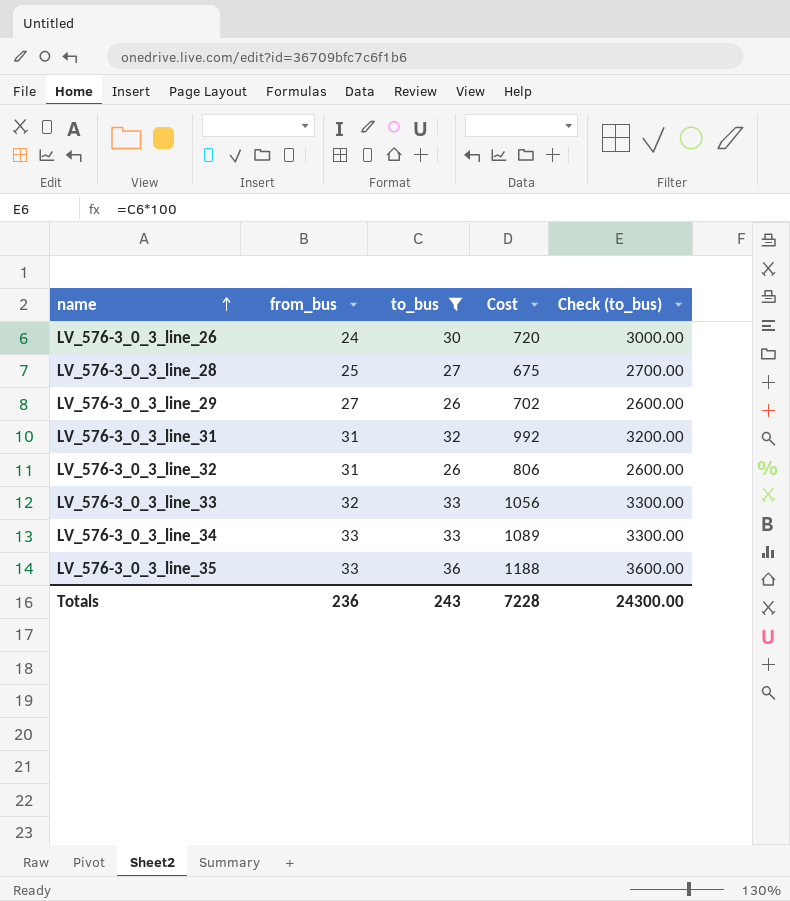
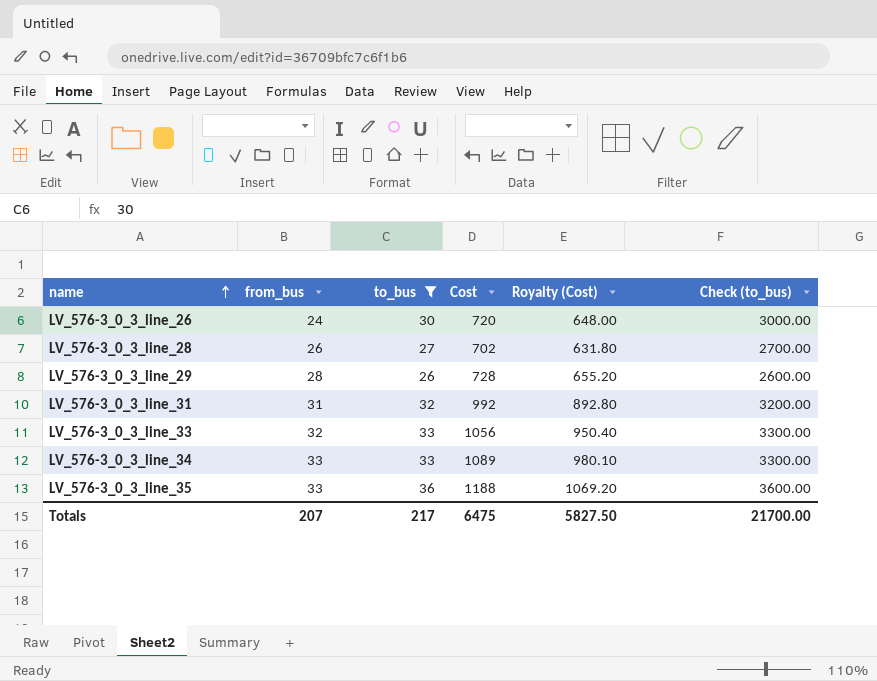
column Royalty (Cost) | formula: none -> [Cost] * 0.9
row LV_576-3_0_3_line_32: 31 | 26 | 806 | 2600.00 -> none
LV_576-3_0_3_line_28 | from_bus: 25 -> 26
LV_576-3_0_3_line_28 | Cost: 675 -> 702
LV_576-3_0_3_line_29 | from_bus: 27 -> 28
LV_576-3_0_3_line_29 | Cost: 702 -> 728
Totals | from_bus: 236 -> 207
Totals | to_bus: 243 -> 217
Totals | Cost: 7228 -> 6475
Totals | Check (to_bus): 24300.00 -> 21700.00

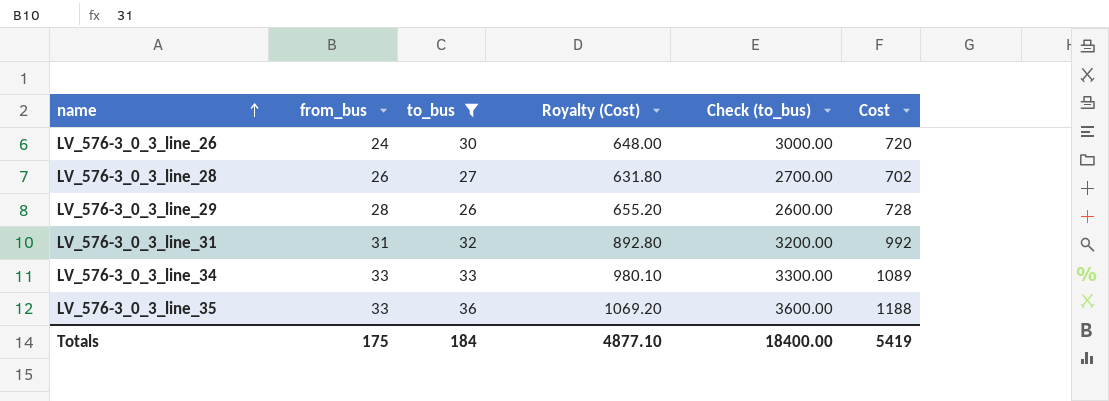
column Cost | position: 4 -> 6
row LV_576-3_0_3_line_33: 32 | 33 | 1056 | 950.40 | 3300.00 -> none
Totals | from_bus: 207 -> 175
Totals | to_bus: 217 -> 184
Totals | Royalty (Cost): 5827.50 -> 4877.10
Totals | Check (to_bus): 21700.00 -> 18400.00
Totals | Cost: 6475 -> 5419

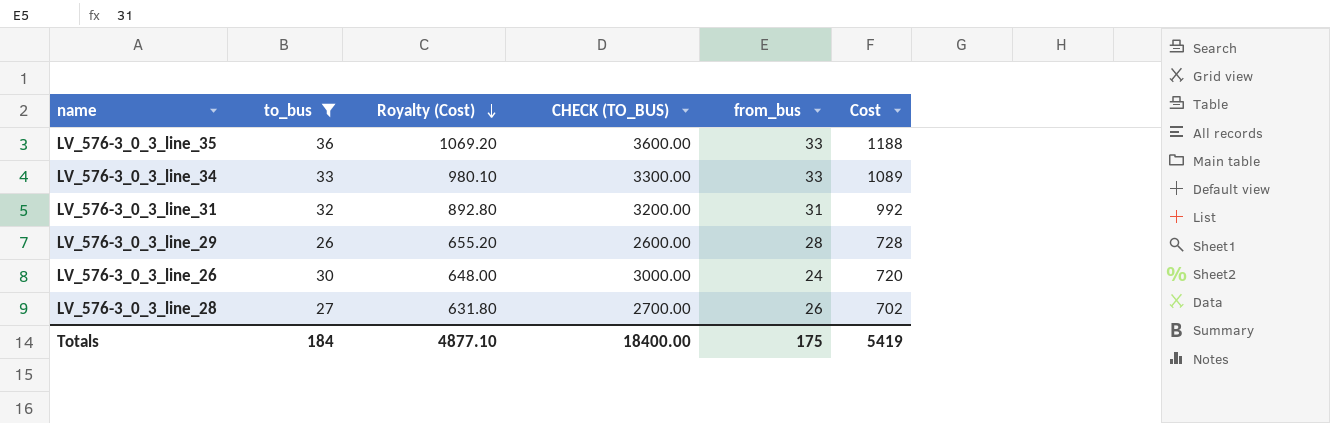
row order: name ascending -> Royalty (Cost) descending
column name: Check (to_bus) -> CHECK (TO_BUS)
column from_bus | position: 2 -> 5

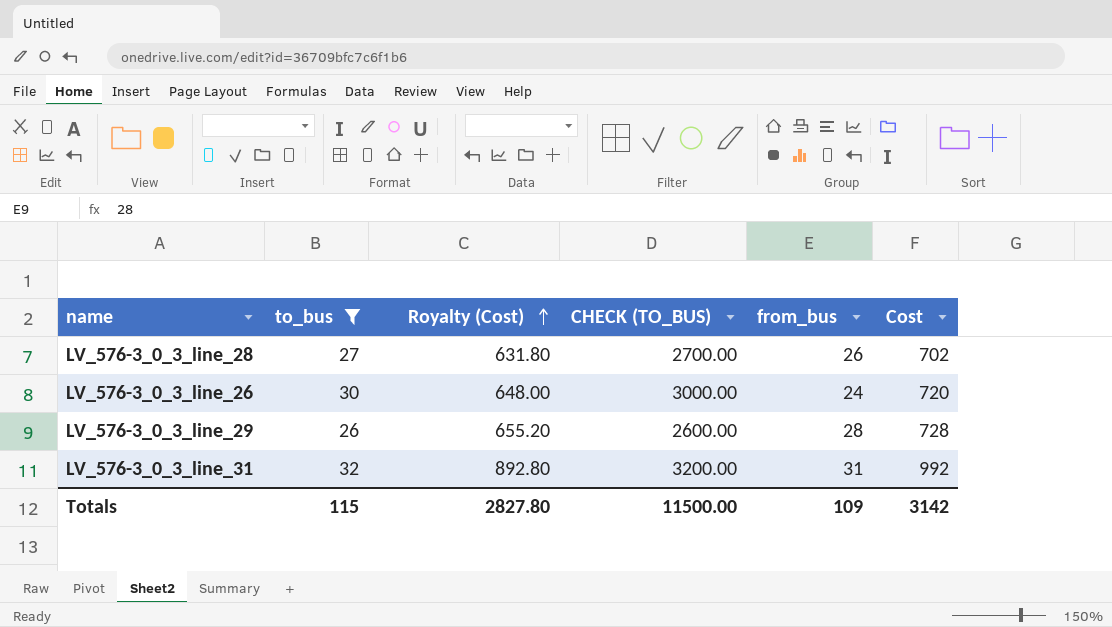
row order: Royalty (Cost) descending -> Royalty (Cost) ascending
row LV_576-3_0_3_line_35: 36 | 1069.20 | 3600.00 | 33 | 1188 -> none
row LV_576-3_0_3_line_34: 33 | 980.10 | 3300.00 | 33 | 1089 -> none
Totals | to_bus: 184 -> 115
Totals | Royalty (Cost): 4877.10 -> 2827.80
Totals | CHECK (TO_BUS): 18400.00 -> 11500.00
Totals | from_bus: 175 -> 109
Totals | Cost: 5419 -> 3142

